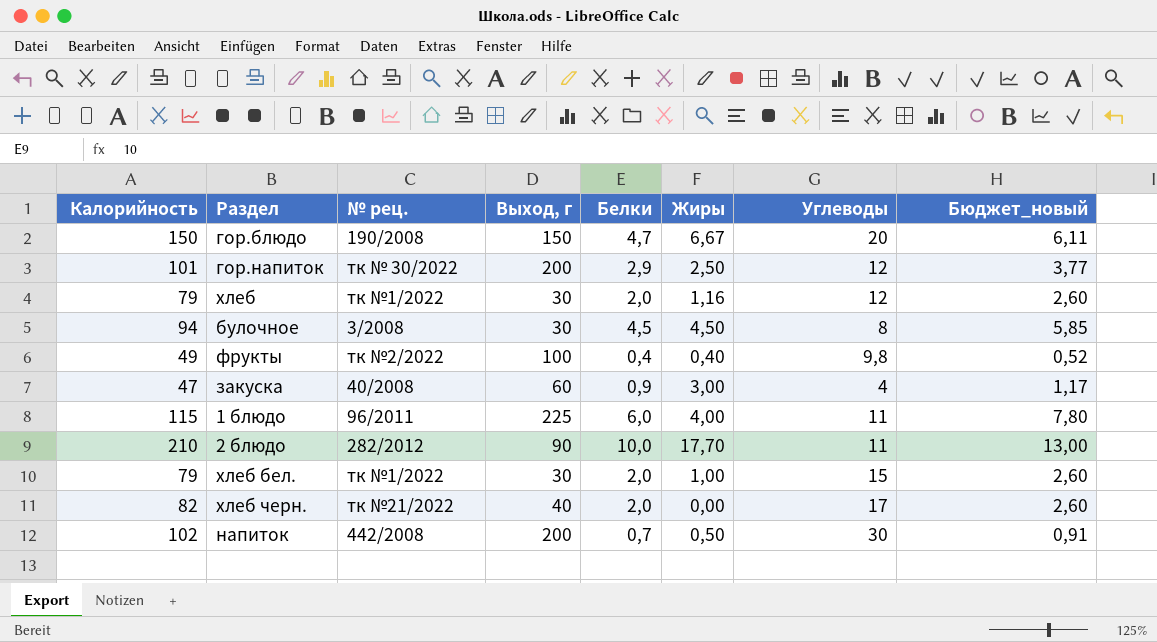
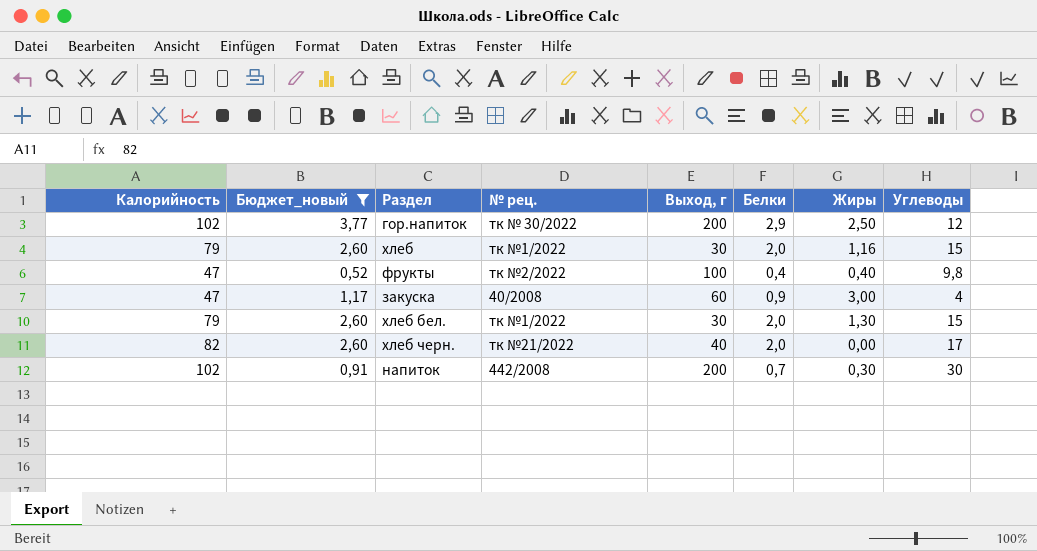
filter: none -> Бюджет_новый <= 3,77
column Бюджет_новый | position: 8 -> 2
гор.напиток | Калорийность: 101 -> 102
хлеб | Углеводы: 12 -> 15
фрукты | Калорийность: 49 -> 47
хлеб бел. | Жиры: 1,00 -> 1,30
напиток | Жиры: 0,50 -> 0,30

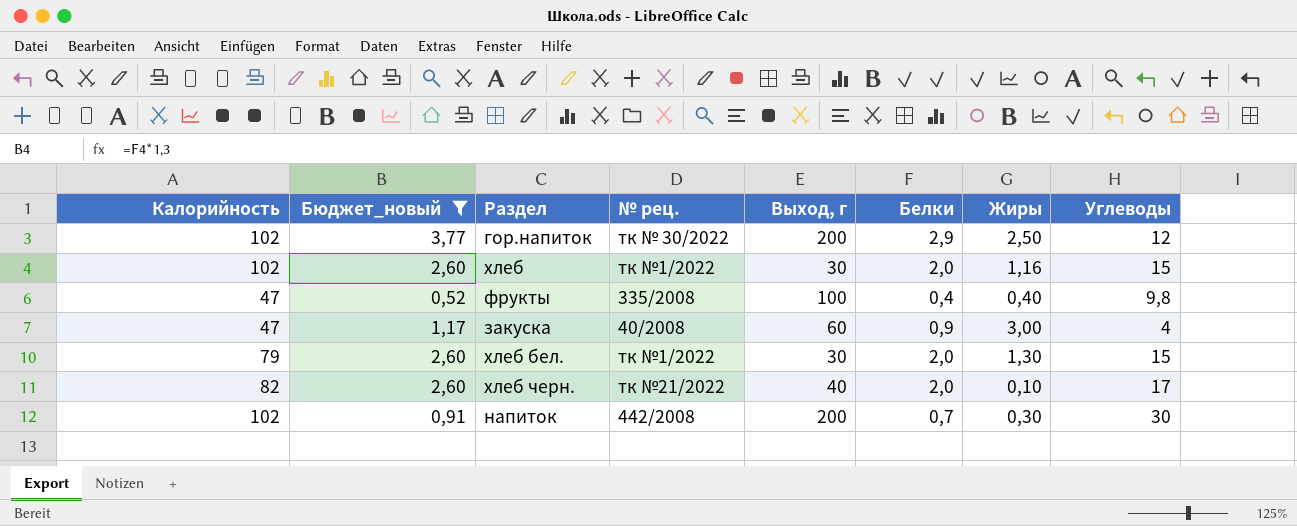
хлеб | Калорийность: 79 -> 102
фрукты | № рец.: тк №2/2022 -> 335/2008
хлеб черн. | Жиры: 0,00 -> 0,10

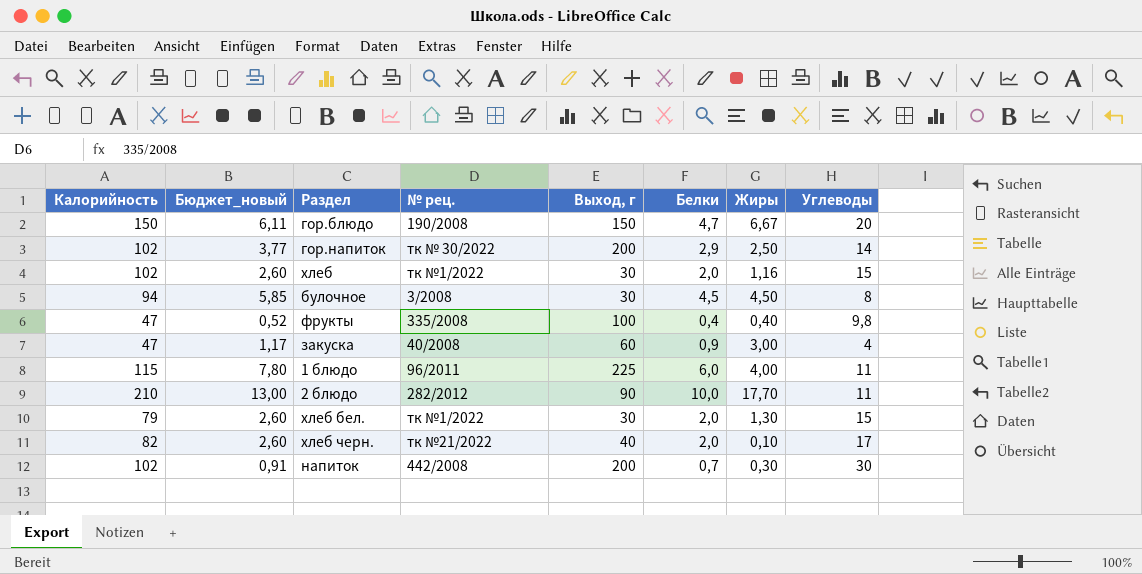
filter: Бюджет_новый <= 3,77 -> none
гор.напиток | Углеводы: 12 -> 14

